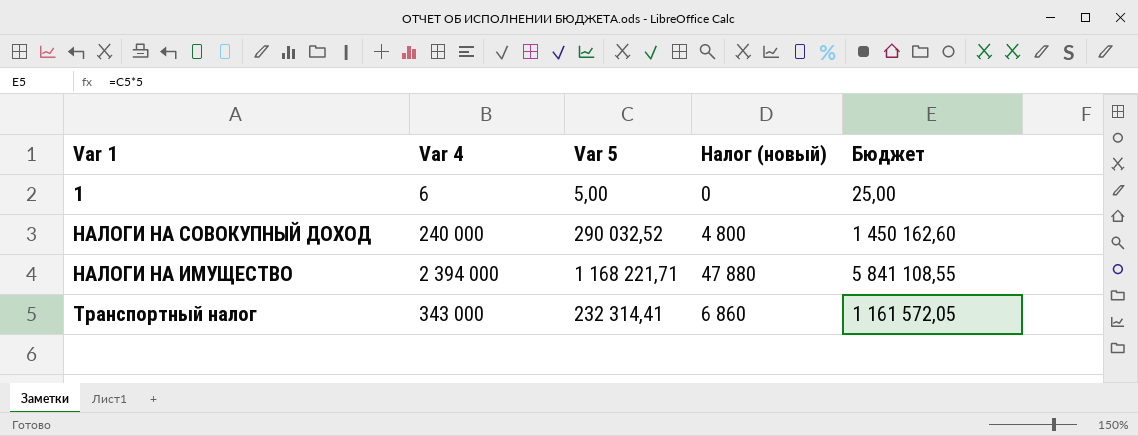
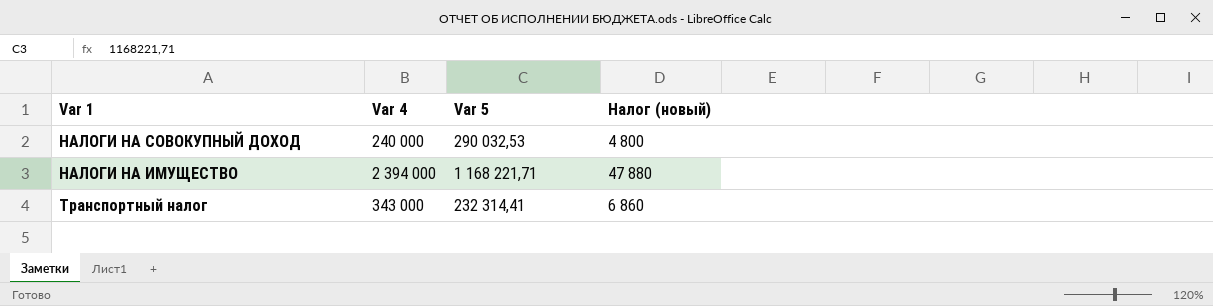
column Бюджет | formula: [Var 5] * 5 -> none
row 1: 6 | 5,00 | 0 | 25,00 -> none
НАЛОГИ НА СОВОКУПНЫЙ ДОХОД | Var 5: 290 032,52 -> 290 032,53

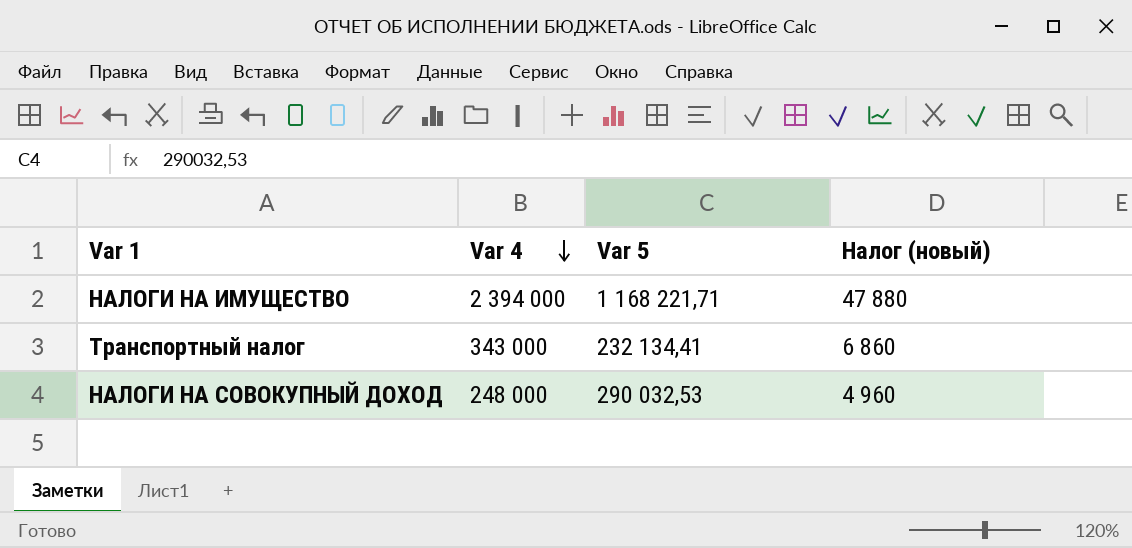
row order: none -> Var 4 descending
Транспортный налог | Var 5: 232 314,41 -> 232 134,41
НАЛОГИ НА СОВОКУПНЫЙ ДОХОД | Var 4: 240 000 -> 248 000
НАЛОГИ НА СОВОКУПНЫЙ ДОХОД | Налог (новый): 4 800 -> 4 960

